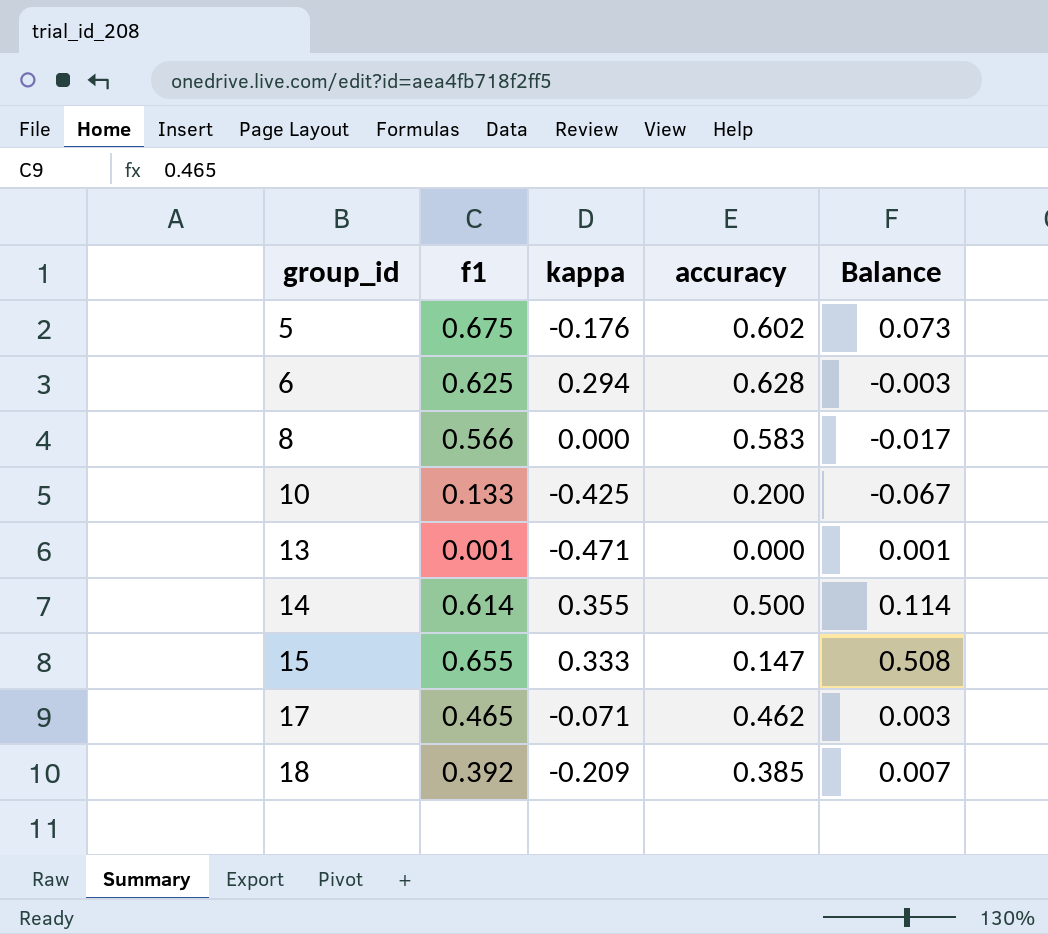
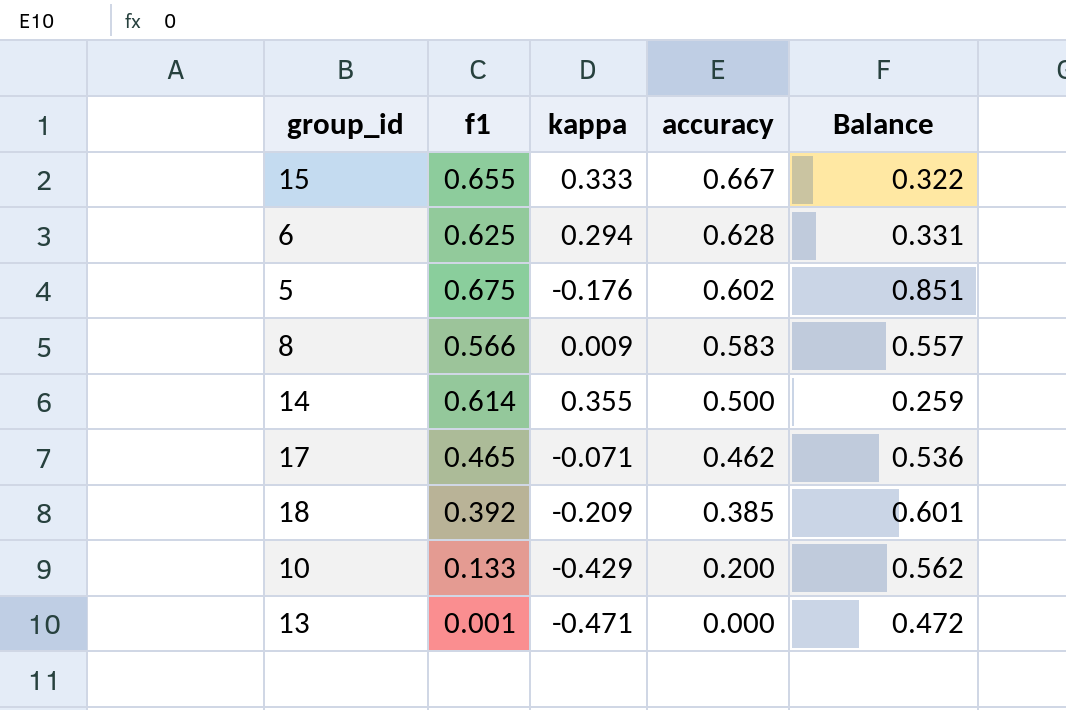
row order: group_id ascending -> accuracy descending
column Balance | formula: [f1] - [accuracy] -> [f1] - [kappa]
15 | accuracy: 0.147 -> 0.667
8 | kappa: 0.000 -> 0.009
10 | kappa: -0.425 -> -0.429

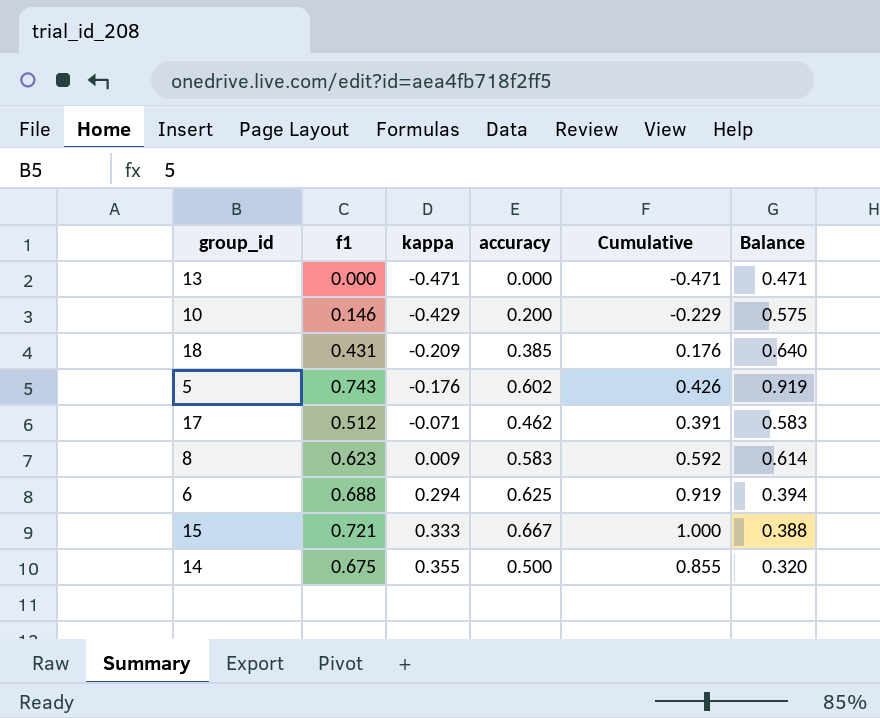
row order: accuracy descending -> kappa ascending
column Cumulative | formula: none -> [kappa] + [accuracy]
13 | f1: 0.001 -> 0.000
13 | Balance: 0.472 -> 0.471
10 | f1: 0.133 -> 0.146
10 | Balance: 0.562 -> 0.575
18 | f1: 0.392 -> 0.431
18 | Balance: 0.601 -> 0.640
5 | f1: 0.675 -> 0.743
5 | Balance: 0.851 -> 0.919
17 | f1: 0.465 -> 0.512
17 | Balance: 0.536 -> 0.583
8 | f1: 0.566 -> 0.623
8 | Balance: 0.557 -> 0.614
6 | f1: 0.625 -> 0.688
6 | accuracy: 0.628 -> 0.625
6 | Balance: 0.331 -> 0.394
15 | f1: 0.655 -> 0.721
15 | Balance: 0.322 -> 0.388
14 | f1: 0.614 -> 0.675
14 | Balance: 0.259 -> 0.320

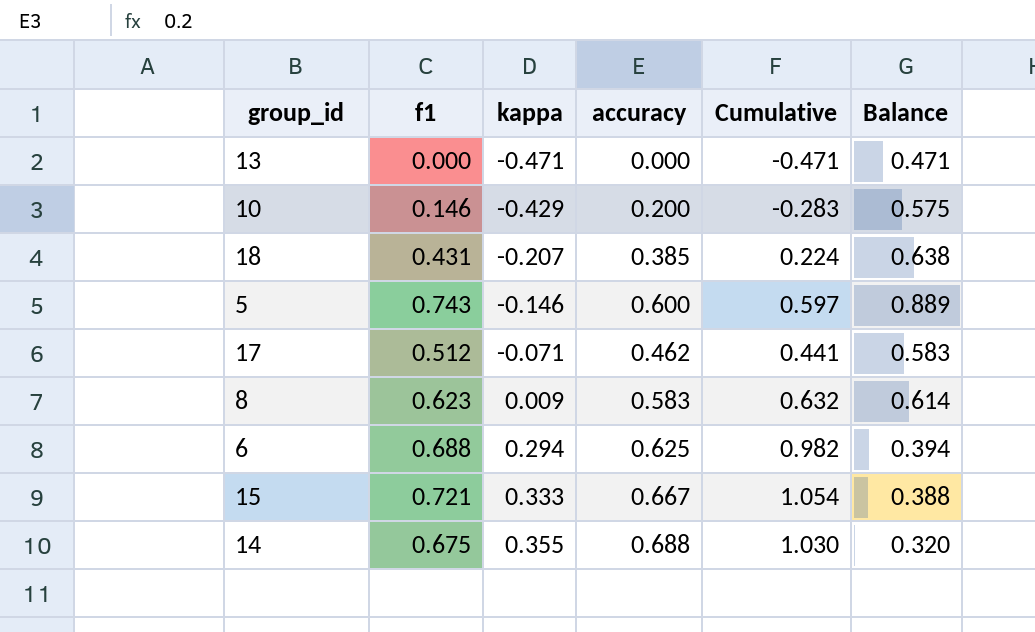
column Cumulative | formula: [kappa] + [accuracy] -> [f1] + [kappa]
18 | kappa: -0.209 -> -0.207
18 | Balance: 0.640 -> 0.638
5 | kappa: -0.176 -> -0.146
5 | accuracy: 0.602 -> 0.600
5 | Balance: 0.919 -> 0.889
14 | accuracy: 0.500 -> 0.688

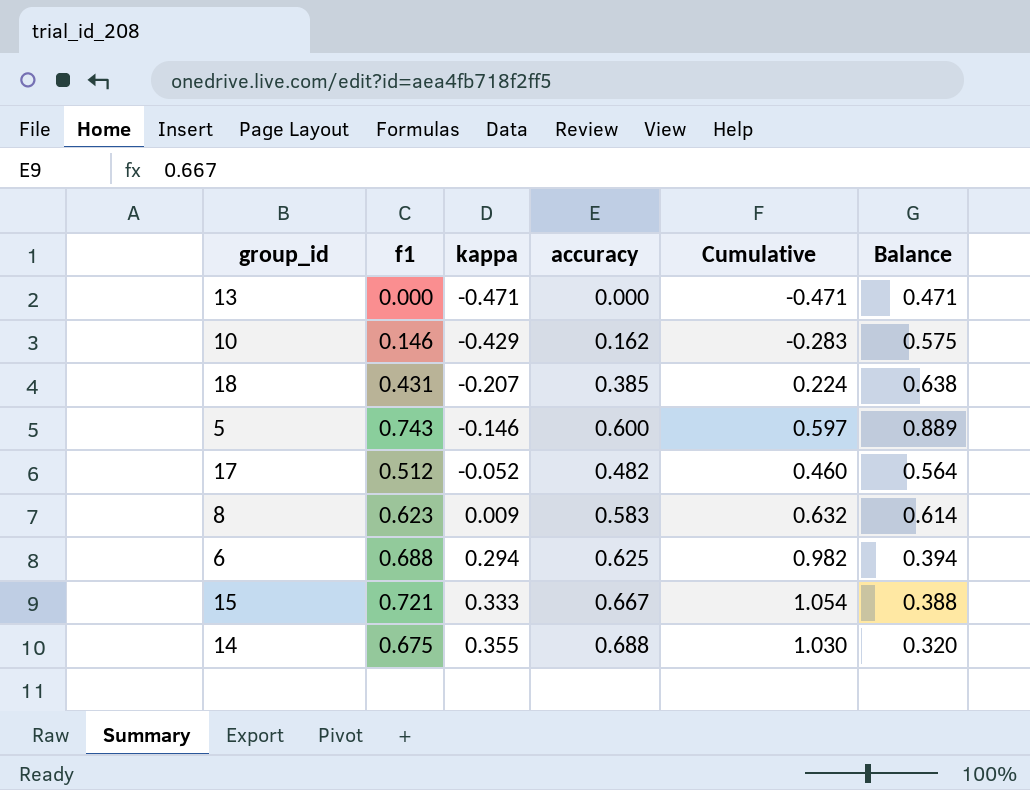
10 | accuracy: 0.200 -> 0.162
17 | kappa: -0.071 -> -0.052
17 | accuracy: 0.462 -> 0.482
17 | Cumulative: 0.441 -> 0.460
17 | Balance: 0.583 -> 0.564

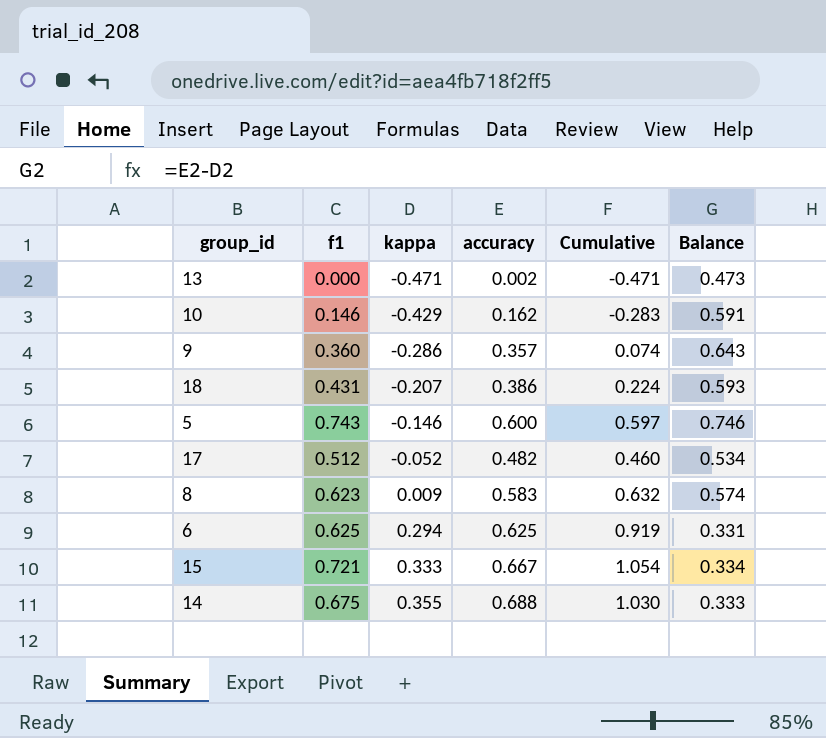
column Balance | formula: [f1] - [kappa] -> [accuracy] - [kappa]
13 | accuracy: 0.000 -> 0.002
row 9: none -> 0.360 | -0.286 | 0.357 | 0.074 | 0.643
18 | accuracy: 0.385 -> 0.386
6 | f1: 0.688 -> 0.625
6 | Cumulative: 0.982 -> 0.919

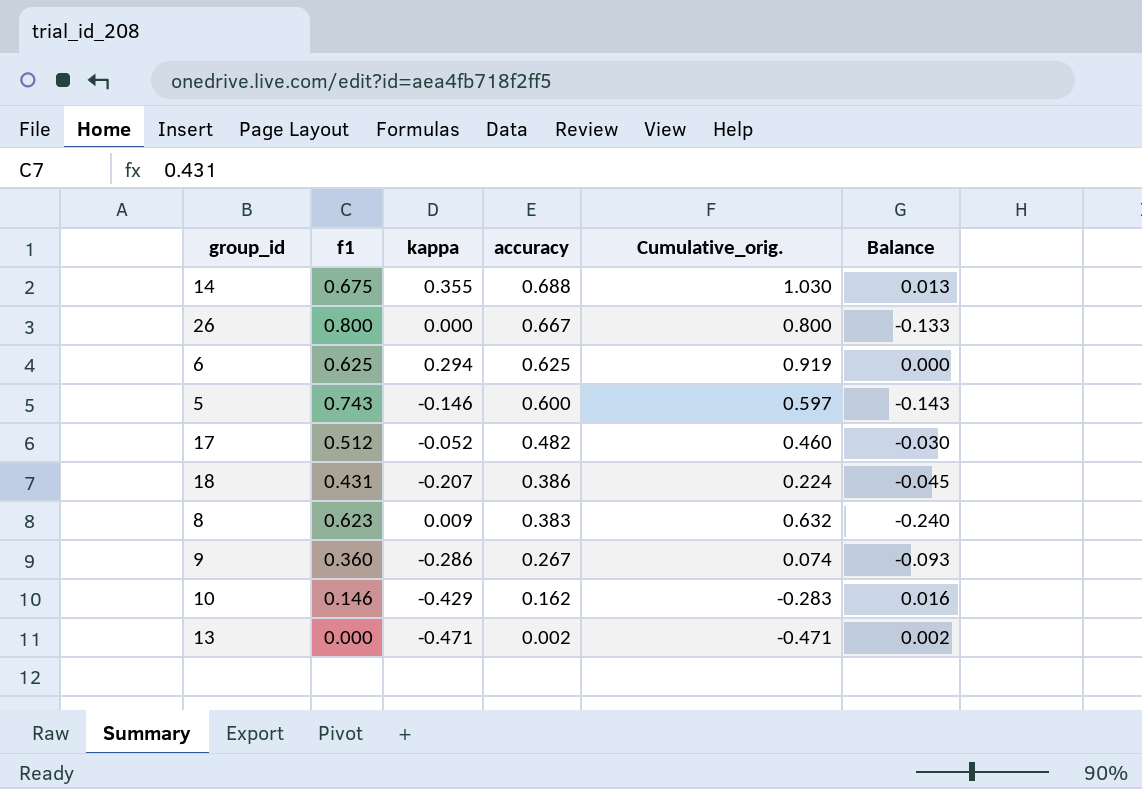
row order: kappa ascending -> accuracy descending
column name: Cumulative -> Cumulative_orig.
column Balance | formula: [accuracy] - [kappa] -> [accuracy] - [f1]
row 15: 0.721 | 0.333 | 0.667 | 1.054 | 0.334 -> none
row 26: none -> 0.800 | 0.000 | 0.667 | 0.800 | -0.133
8 | accuracy: 0.583 -> 0.383
9 | accuracy: 0.357 -> 0.267

